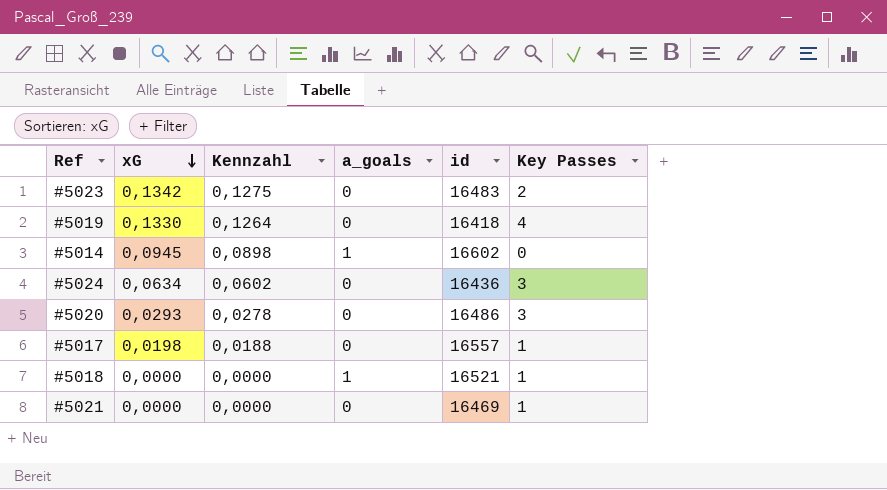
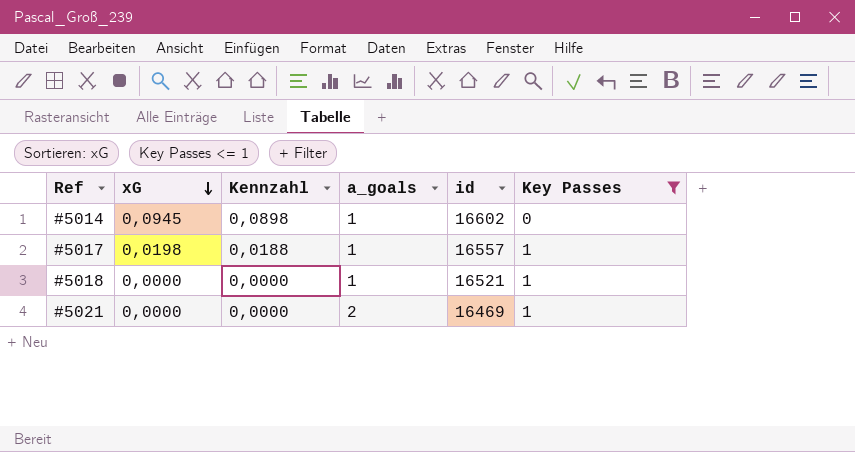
filter: none -> Key Passes <= 1
#5017 | a_goals: 0 -> 1
#5021 | a_goals: 0 -> 2

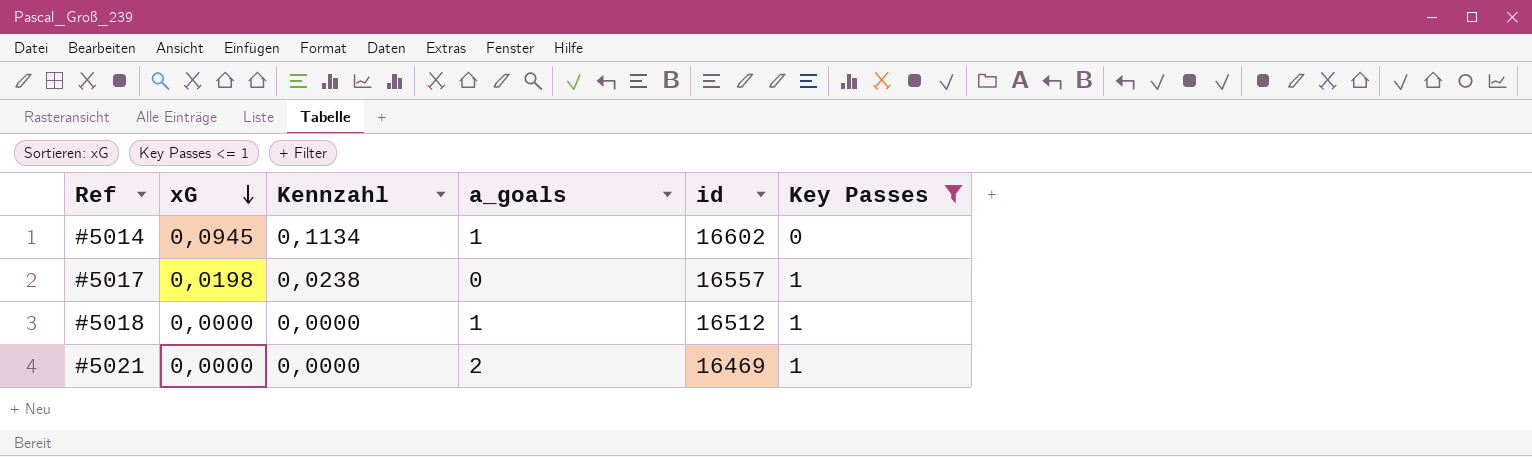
column Kennzahl | formula: [xG] * 0,95 -> [xG] * 1,2
#5017 | a_goals: 1 -> 0
#5018 | id: 16521 -> 16512

